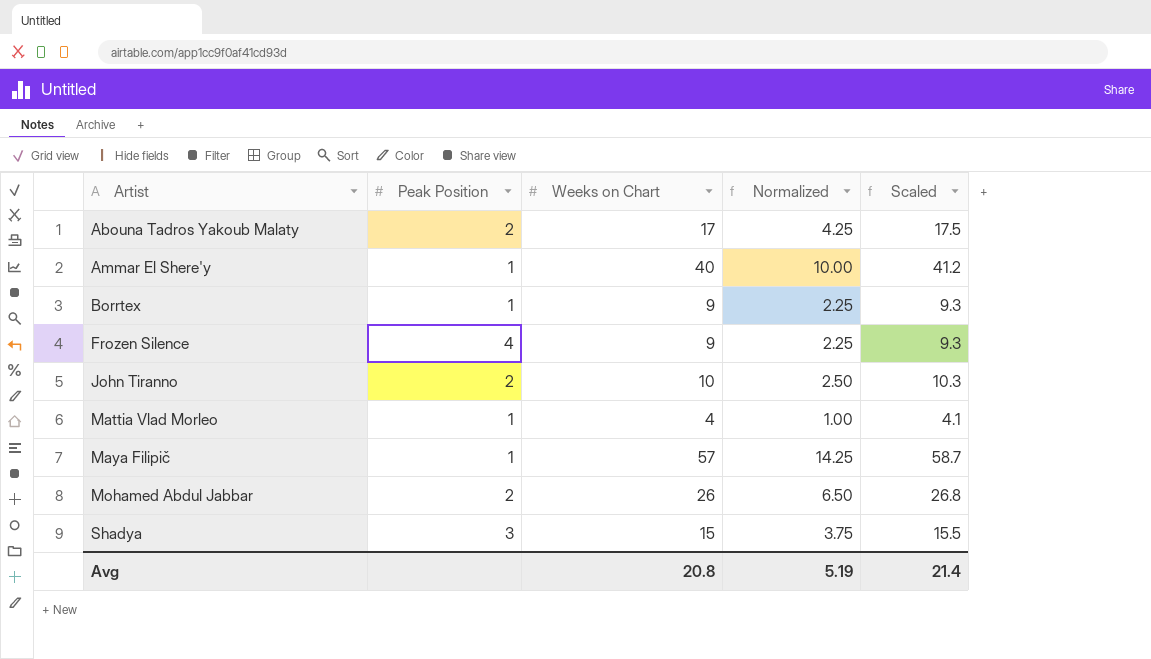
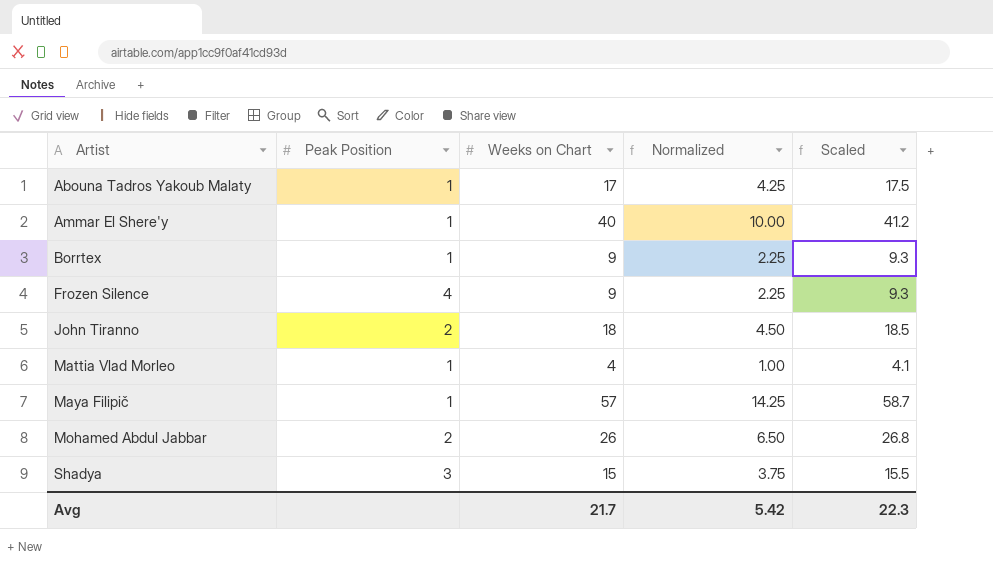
Abouna Tadros Yakoub Malaty | Peak Position: 2 -> 1
John Tiranno | Weeks on Chart: 10 -> 18
John Tiranno | Normalized: 2.50 -> 4.50
John Tiranno | Scaled: 10.3 -> 18.5
Avg | Weeks on Chart: 20.8 -> 21.7
Avg | Normalized: 5.19 -> 5.42
Avg | Scaled: 21.4 -> 22.3

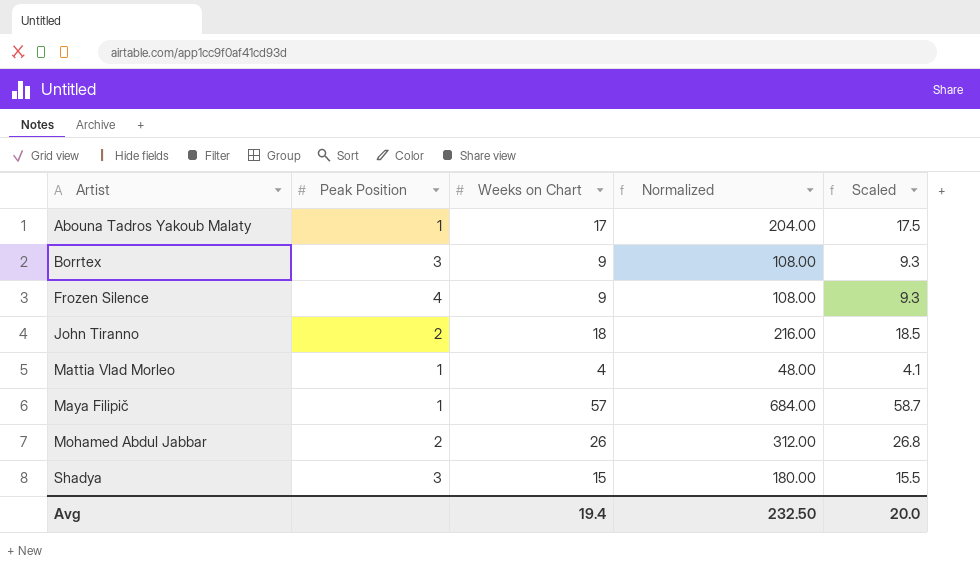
column Normalized | formula: [Weeks on Chart] * 0.25 -> [Weeks on Chart] * 12
row Ammar El Shere'y: 1 | 40 | 10.00 | 41.2 -> none
Borrtex | Peak Position: 1 -> 3
Avg | Weeks on Chart: 21.7 -> 19.4
Avg | Normalized: 5.42 -> 232.50
Avg | Scaled: 22.3 -> 20.0

